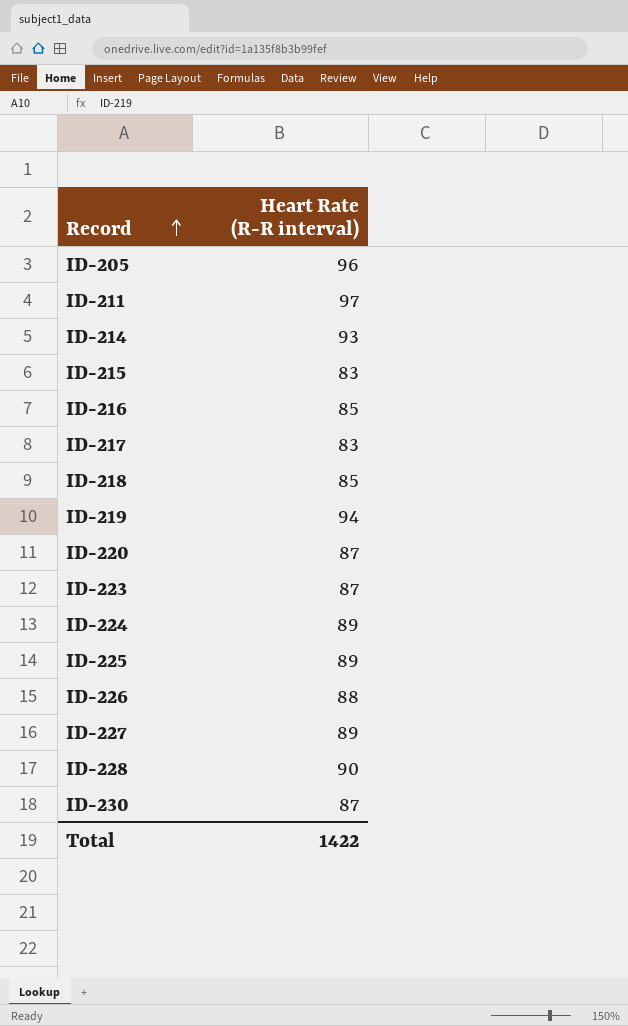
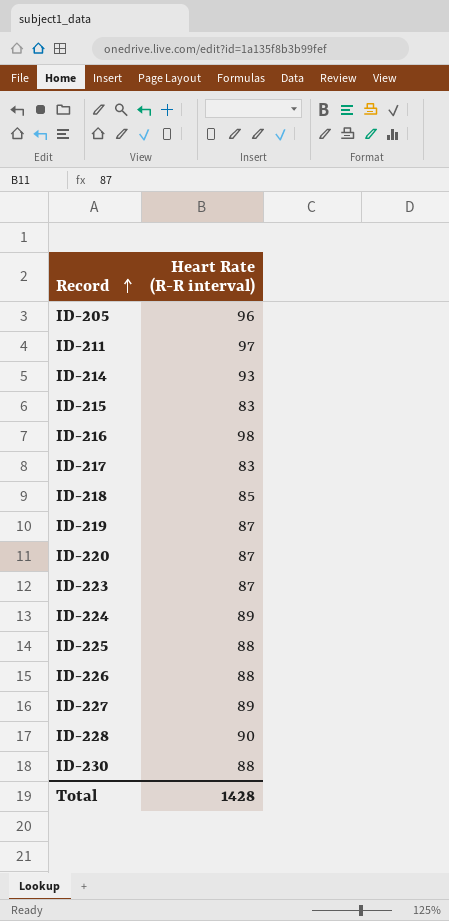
ID-216 | Heart Rate (R-R interval): 85 -> 98
ID-219 | Heart Rate (R-R interval): 94 -> 87
ID-225 | Heart Rate (R-R interval): 89 -> 88
ID-230 | Heart Rate (R-R interval): 87 -> 88
Total | Heart Rate (R-R interval): 1422 -> 1428

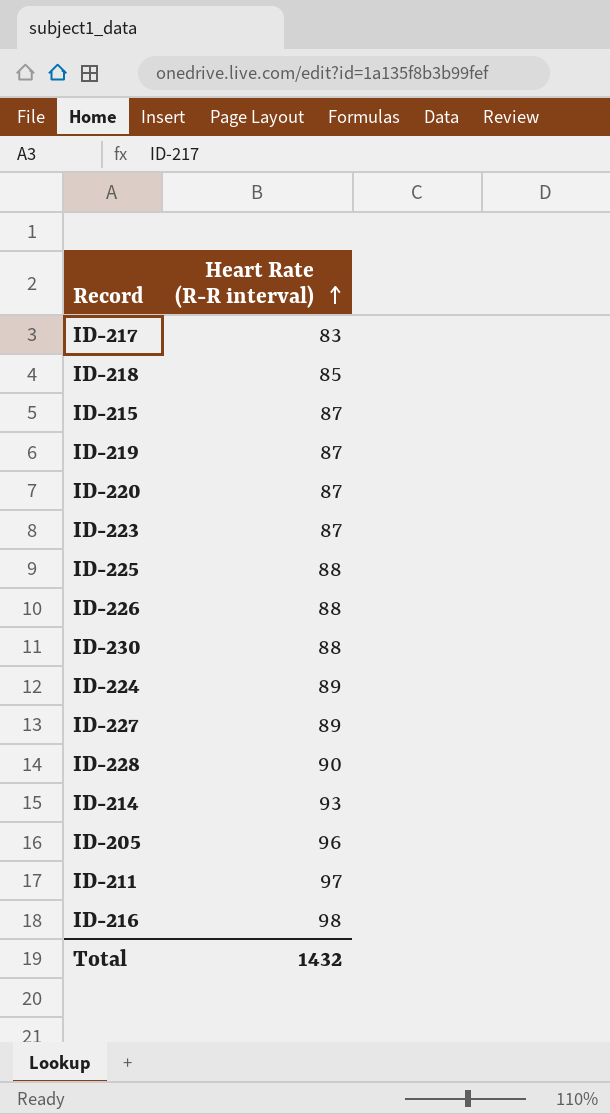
row order: Record ascending -> Heart Rate (R-R interval) ascending
ID-215 | Heart Rate (R-R interval): 83 -> 87
Total | Heart Rate (R-R interval): 1428 -> 1432

